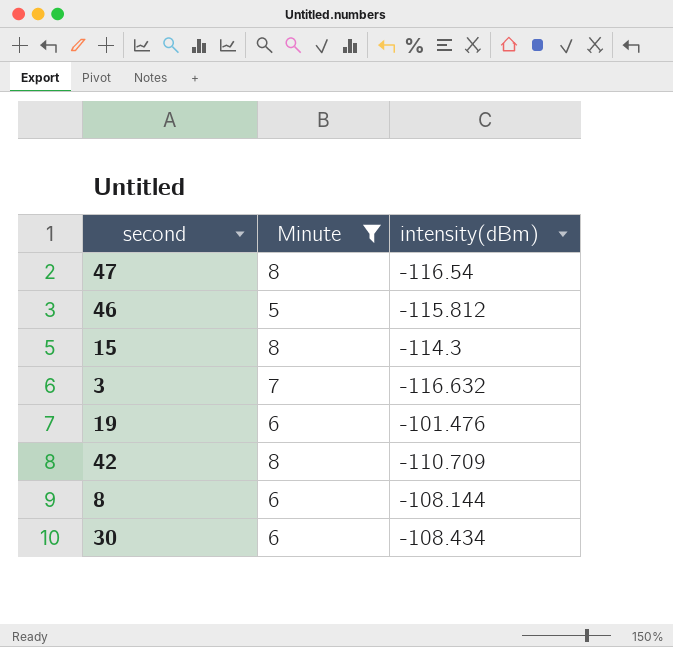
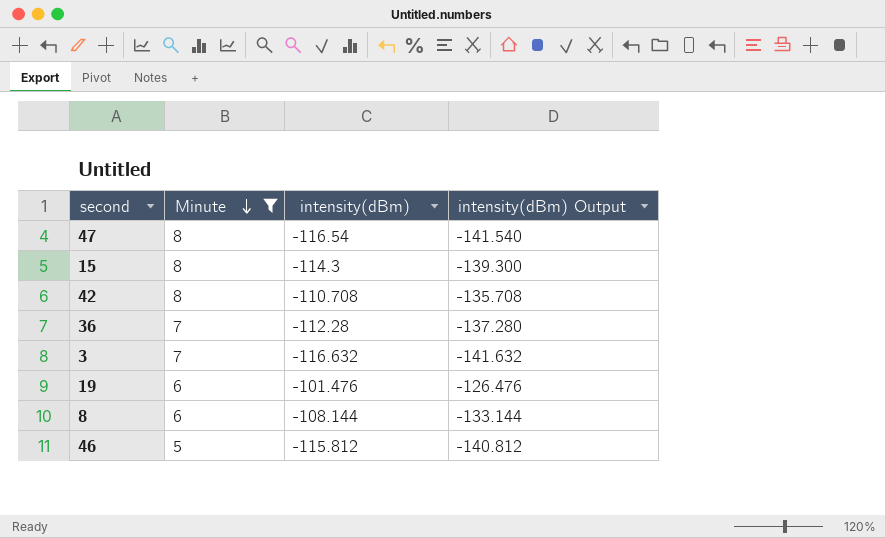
row order: none -> Minute descending
column intensity(dBm) Output | formula: none -> [intensity(dBm)] - 25
row 30: 6 | -108.434 -> none
42 | intensity(dBm): -110.709 -> -110.708
row 36: none -> 7 | -112.28 | -137.280

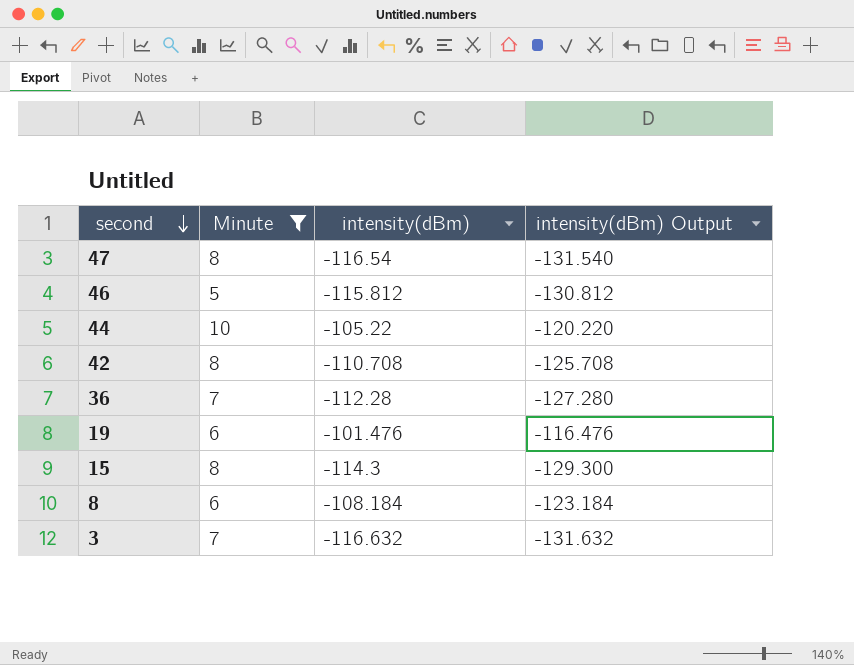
row order: Minute descending -> second descending
column intensity(dBm) Output | formula: [intensity(dBm)] - 25 -> [intensity(dBm)] - 15
row 44: none -> 10 | -105.22 | -120.220
8 | intensity(dBm): -108.144 -> -108.184

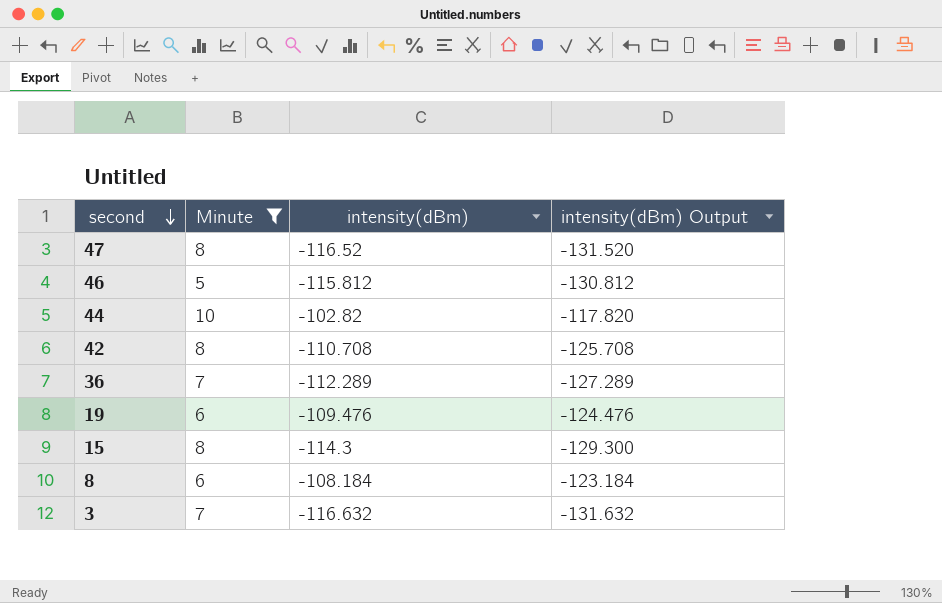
47 | intensity(dBm): -116.54 -> -116.52
47 | intensity(dBm) Output: -131.540 -> -131.520
44 | intensity(dBm): -105.22 -> -102.82
44 | intensity(dBm) Output: -120.220 -> -117.820
36 | intensity(dBm): -112.28 -> -112.289
36 | intensity(dBm) Output: -127.280 -> -127.289
19 | intensity(dBm): -101.476 -> -109.476
19 | intensity(dBm) Output: -116.476 -> -124.476

